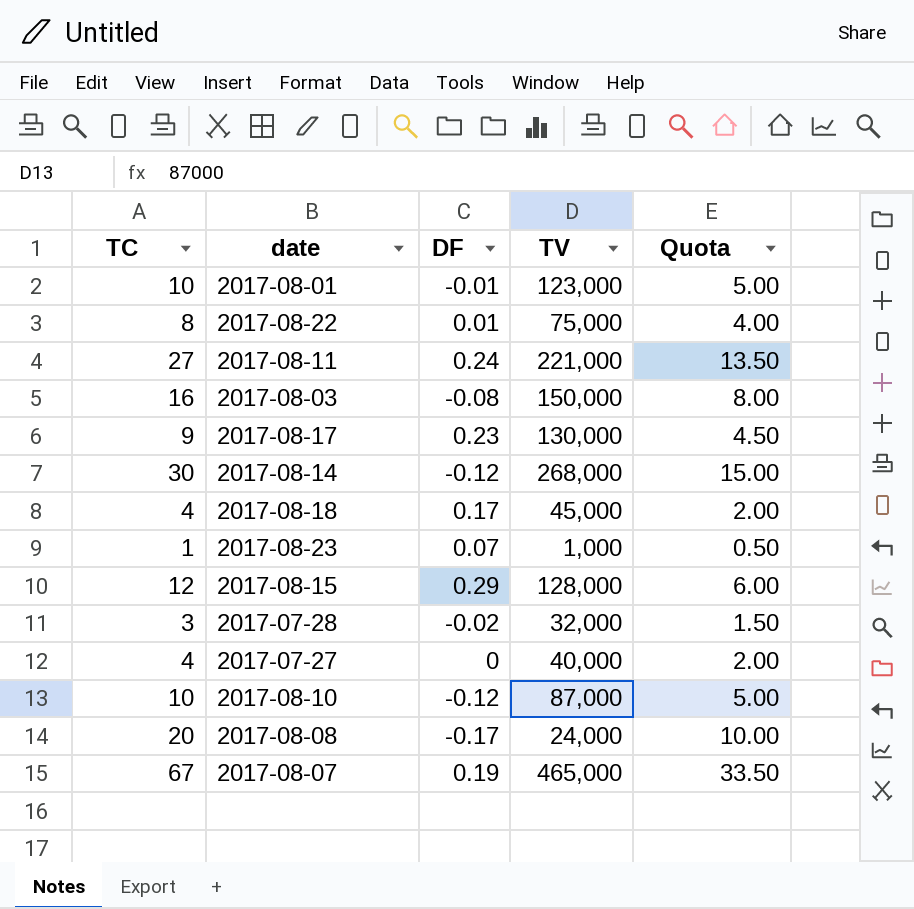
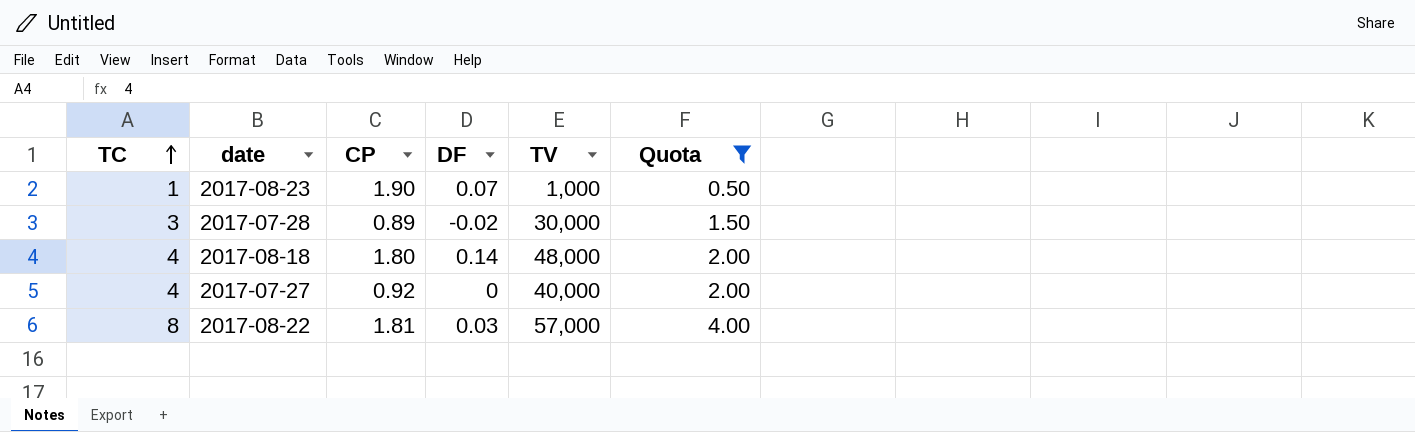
filter: none -> Quota <= 4.00
row order: none -> TC ascending
column CP | position: none -> 3
2017-07-28 | TV: 32,000 -> 30,000
2017-08-18 | DF: 0.17 -> 0.14
2017-08-18 | TV: 45,000 -> 48,000
2017-08-22 | DF: 0.01 -> 0.03
2017-08-22 | TV: 75,000 -> 57,000

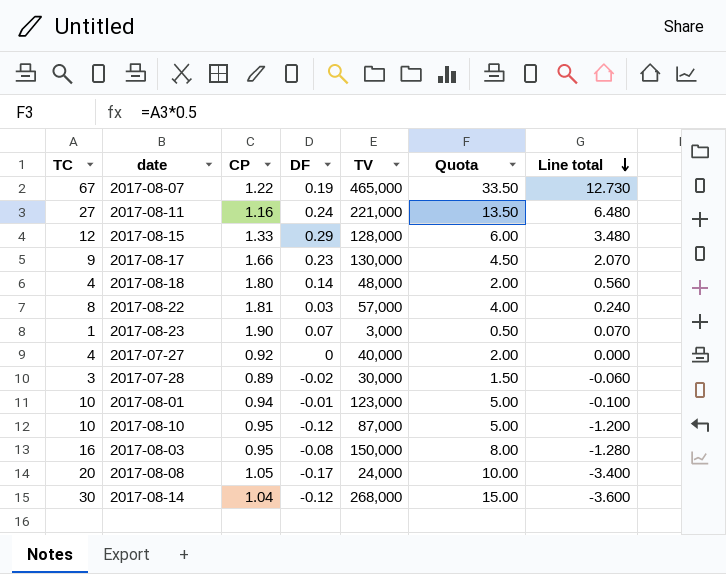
filter: Quota <= 4.00 -> none
row order: TC ascending -> Line total descending
column Line total | formula: none -> [TC] * [DF]
2017-08-23 | TV: 1,000 -> 3,000

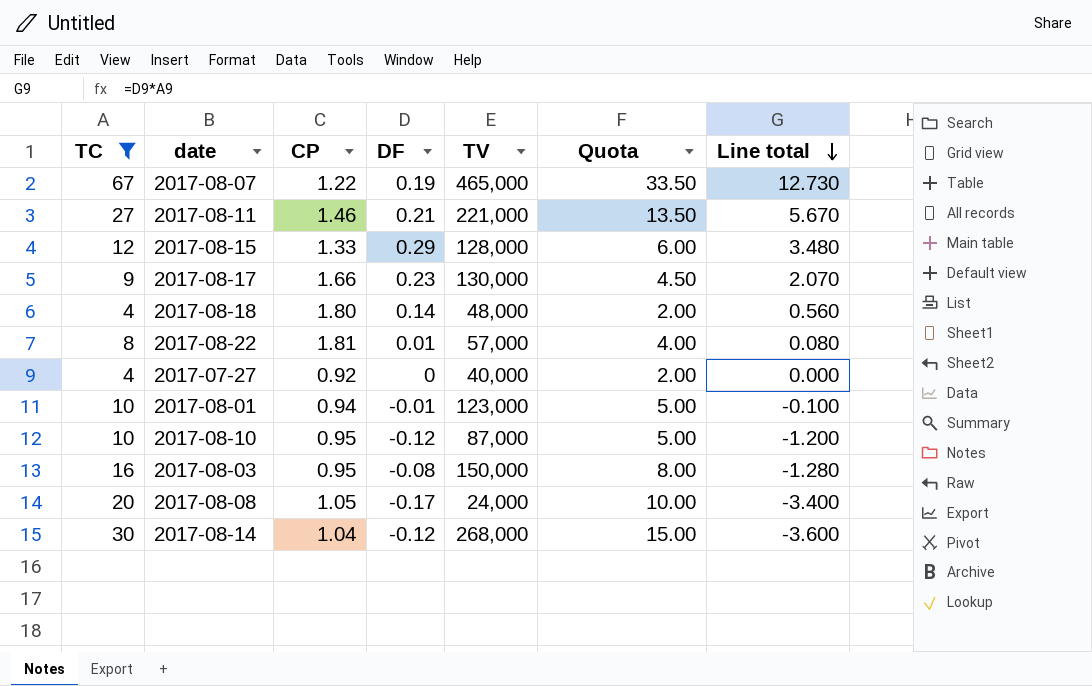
filter: none -> TC >= 4
2017-08-11 | CP: 1.16 -> 1.46
2017-08-11 | DF: 0.24 -> 0.21
2017-08-11 | Line total: 6.480 -> 5.670
2017-08-22 | DF: 0.03 -> 0.01
2017-08-22 | Line total: 0.240 -> 0.080

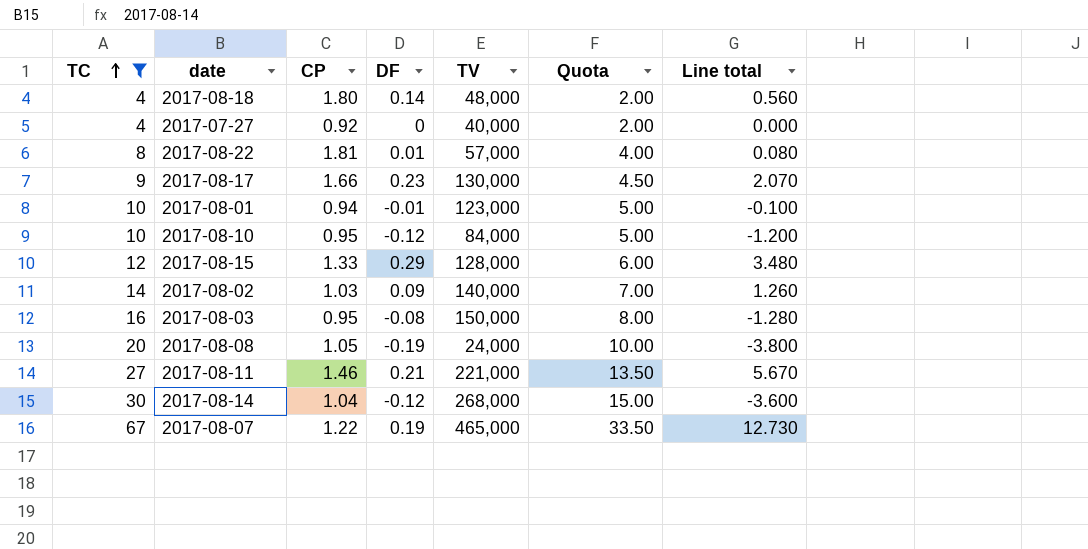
row order: Line total descending -> TC ascending
2017-08-10 | TV: 87,000 -> 84,000
row 2017-08-02: none -> 14 | 1.03 | 0.09 | 140,000 | 7.00 | 1.260
2017-08-08 | DF: -0.17 -> -0.19
2017-08-08 | Line total: -3.400 -> -3.800

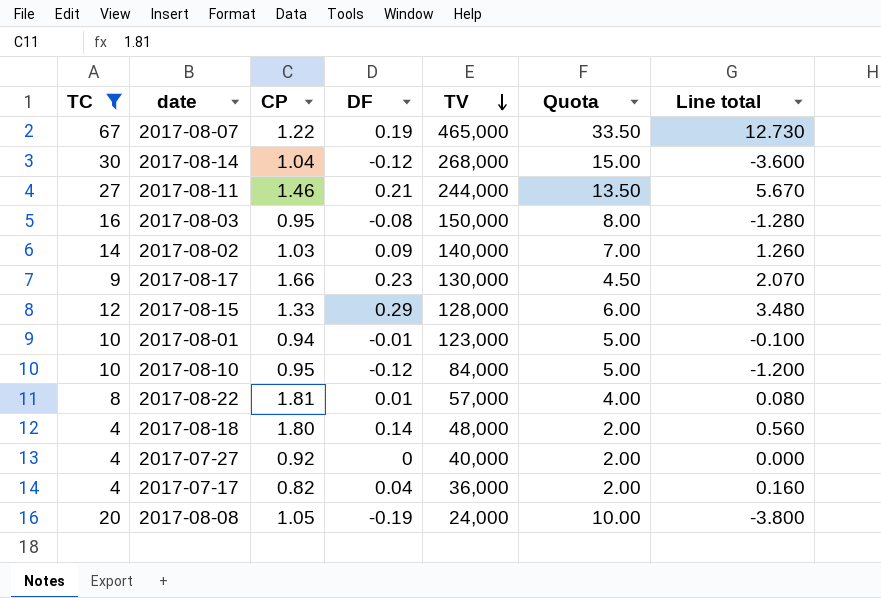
row order: TC ascending -> TV descending
2017-08-11 | TV: 221,000 -> 244,000
row 2017-07-17: none -> 4 | 0.82 | 0.04 | 36,000 | 2.00 | 0.160

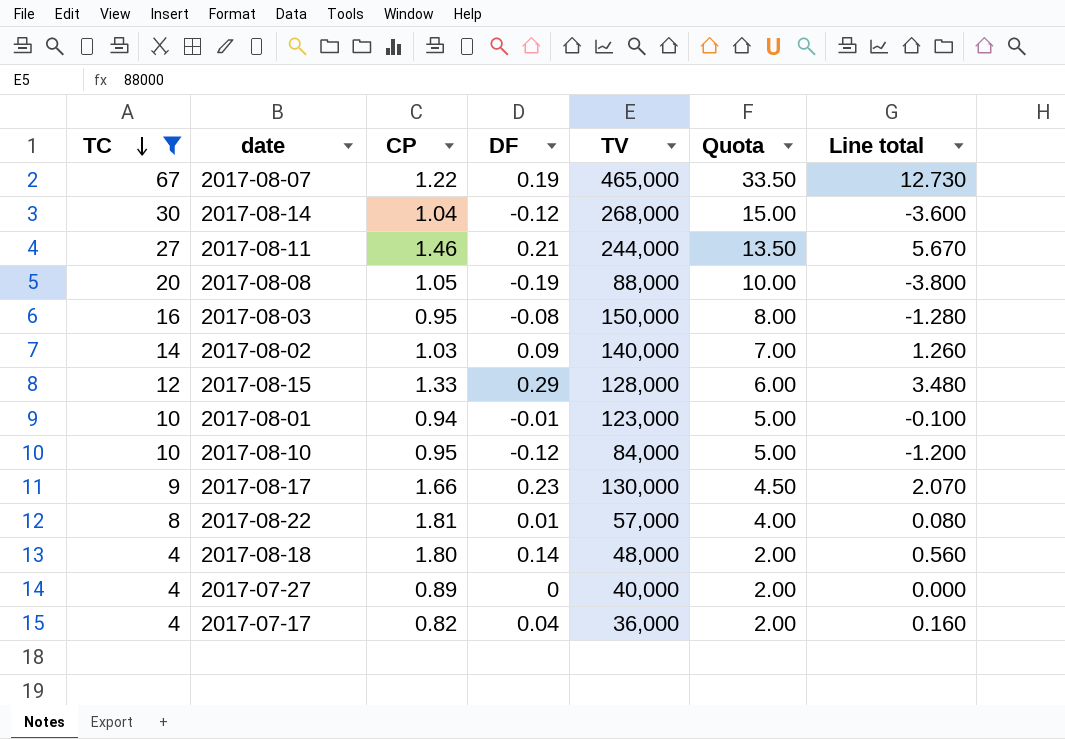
row order: TV descending -> TC descending
2017-08-08 | TV: 24,000 -> 88,000
2017-07-27 | CP: 0.92 -> 0.89

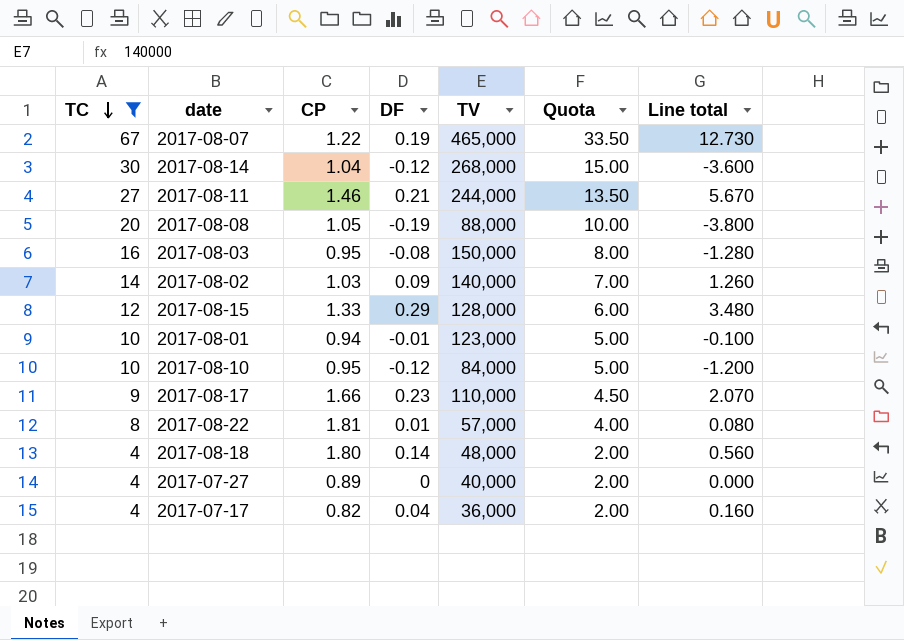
2017-08-17 | TV: 130,000 -> 110,000

